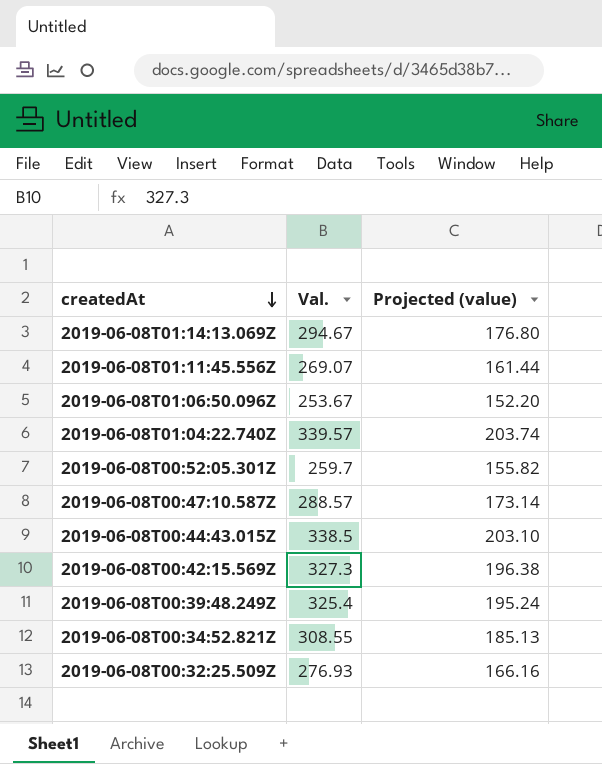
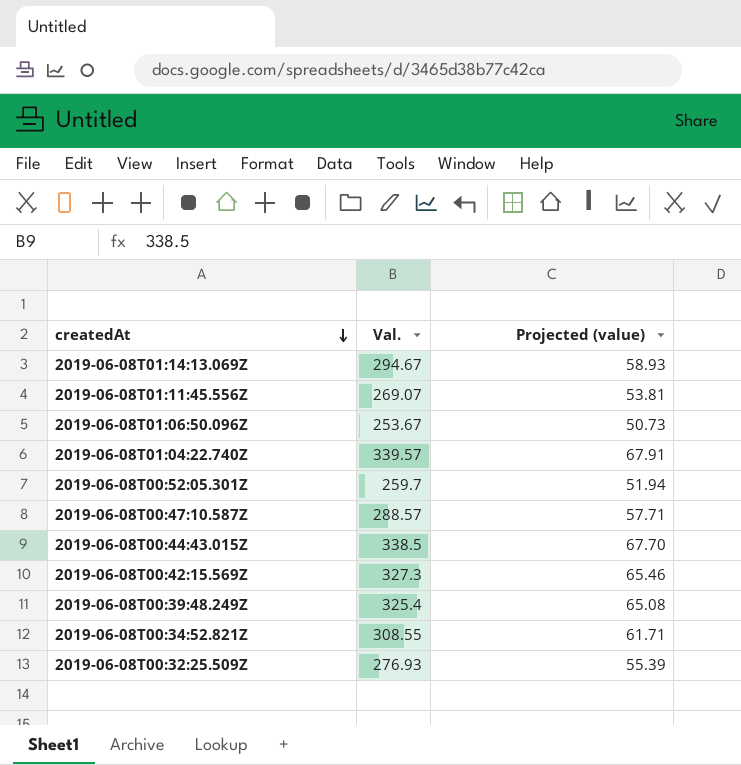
column Projected (value) | formula: [Val.] * 0.6 -> [Val.] * 0.2

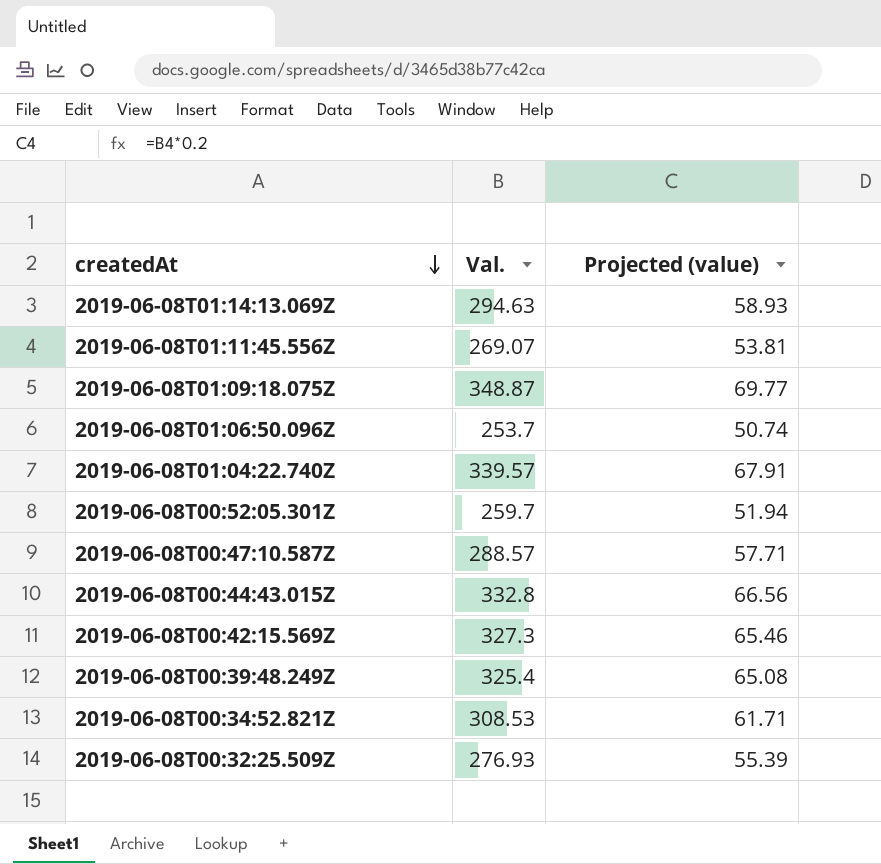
2019-06-08T01:14:13.069Z | Val.: 294.67 -> 294.63
row 2019-06-08T01:09:18.075Z: none -> 348.87 | 69.77
2019-06-08T01:06:50.096Z | Val.: 253.67 -> 253.7
2019-06-08T01:06:50.096Z | Projected (value): 50.73 -> 50.74
2019-06-08T00:44:43.015Z | Val.: 338.5 -> 332.8
2019-06-08T00:44:43.015Z | Projected (value): 67.70 -> 66.56
2019-06-08T00:34:52.821Z | Val.: 308.55 -> 308.53

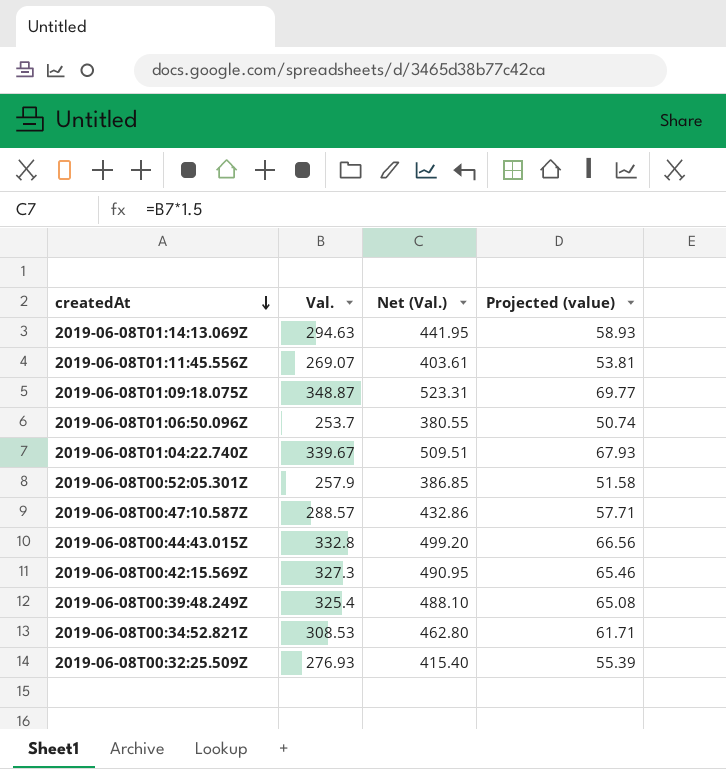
column Net (Val.) | formula: none -> [Val.] * 1.5
2019-06-08T01:04:22.740Z | Val.: 339.57 -> 339.67
2019-06-08T01:04:22.740Z | Projected (value): 67.91 -> 67.93
2019-06-08T00:52:05.301Z | Val.: 259.7 -> 257.9
2019-06-08T00:52:05.301Z | Projected (value): 51.94 -> 51.58

